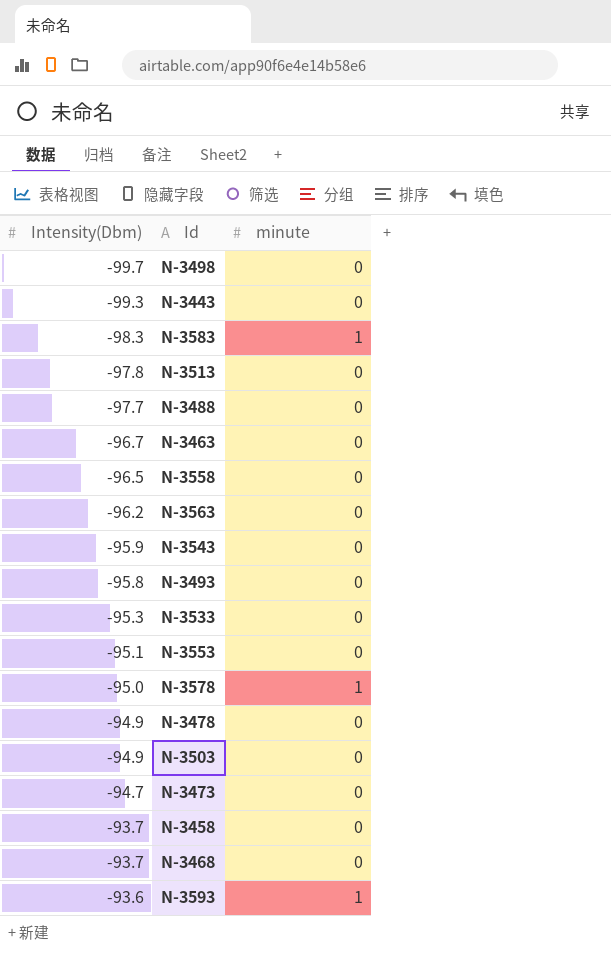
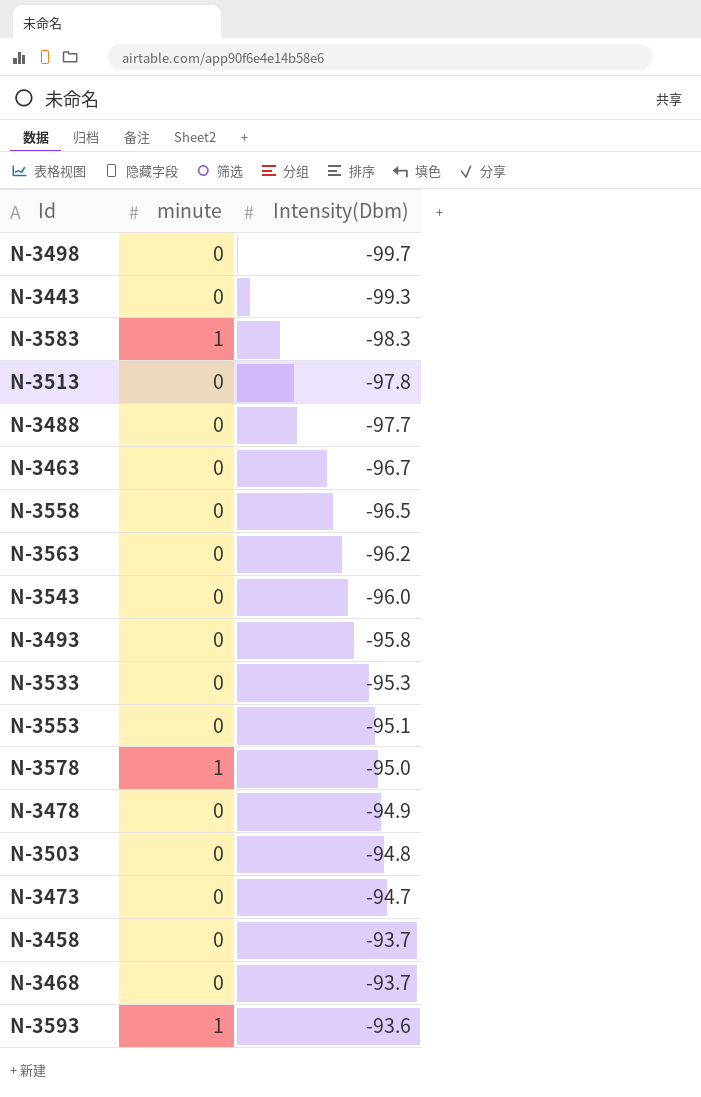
column Intensity(Dbm) | position: 1 -> 3
N-3543 | Intensity(Dbm): -95.9 -> -96.0
N-3503 | Intensity(Dbm): -94.9 -> -94.8

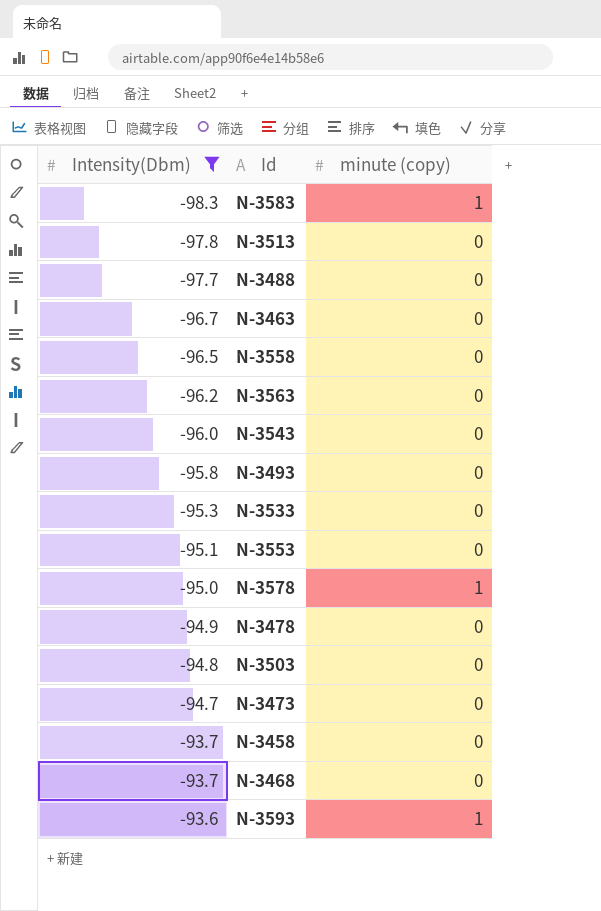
filter: none -> Intensity(Dbm) >= -98.3
column Intensity(Dbm) | position: 3 -> 1
column name: minute -> minute (copy)

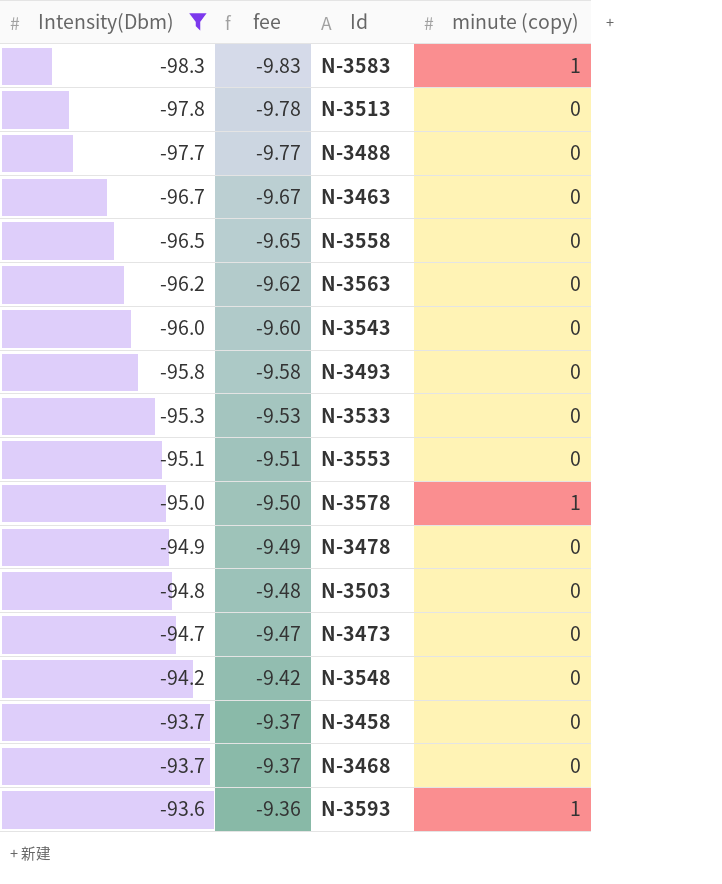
column fee | formula: none -> [Intensity(Dbm)] * 0.1
row N-3548: none -> -94.2 | -9.42 | 0

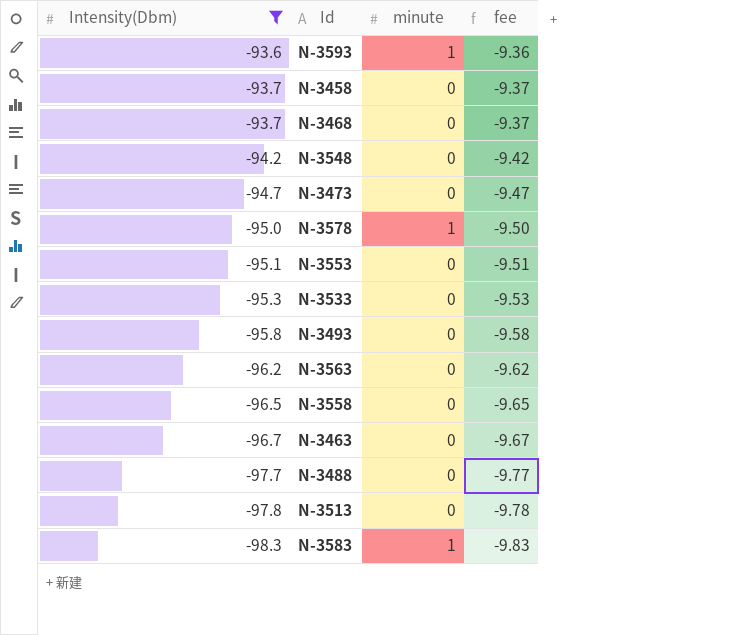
row order: Intensity(Dbm) ascending -> Intensity(Dbm) descending
column name: minute (copy) -> minute
column fee | position: 2 -> 4
row N-3543: -96.0 | -9.60 | 0 -> none
row N-3478: -94.9 | -9.49 | 0 -> none
row N-3503: -94.8 | -9.48 | 0 -> none

